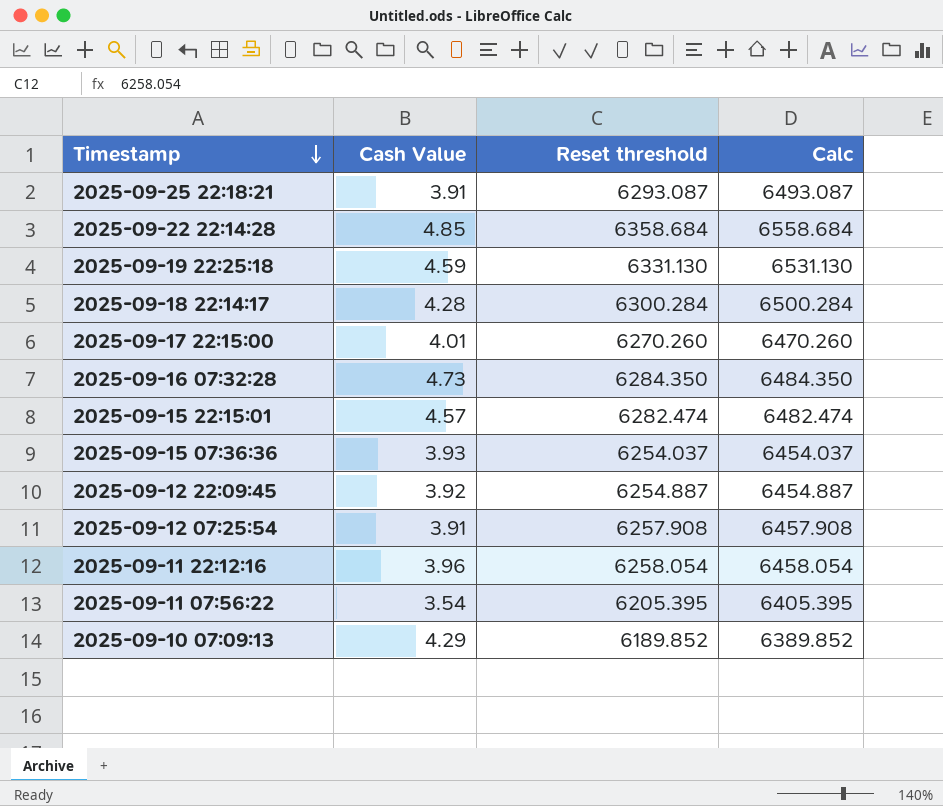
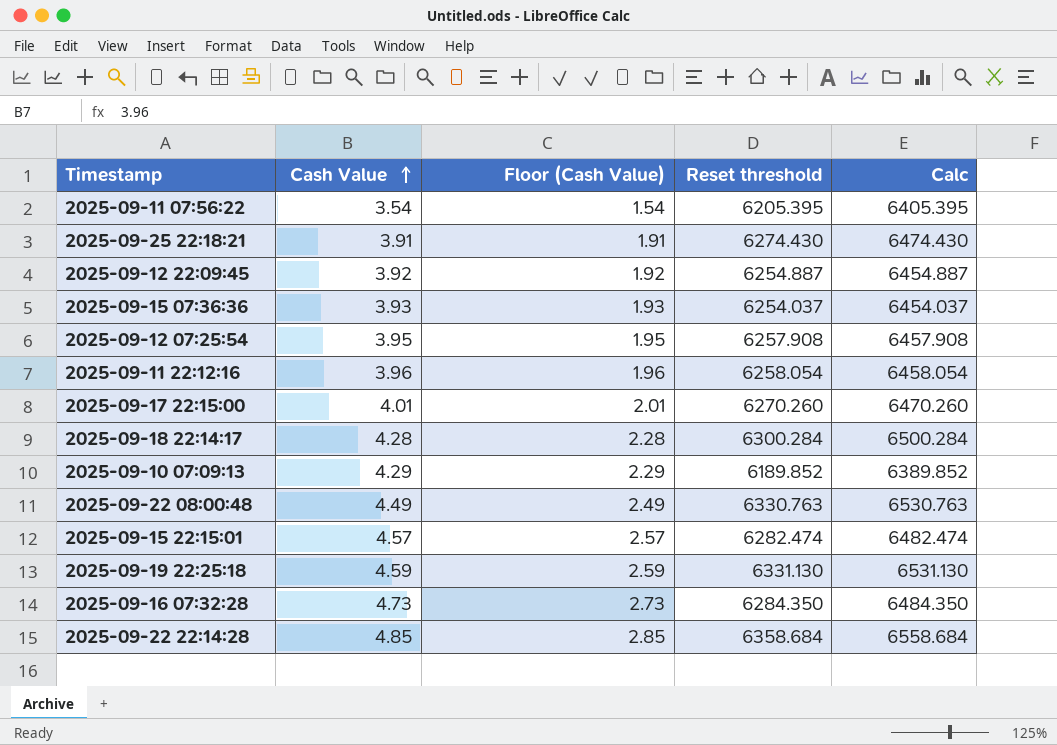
row order: Timestamp descending -> Cash Value ascending
column Floor (Cash Value) | formula: none -> [Cash Value] - 2
2025-09-25 22:18:21 | Reset threshold: 6293.087 -> 6274.430
2025-09-25 22:18:21 | Calc: 6493.087 -> 6474.430
2025-09-12 07:25:54 | Cash Value: 3.91 -> 3.95
row 2025-09-22 08:00:48: none -> 4.49 | 2.49 | 6330.763 | 6530.763

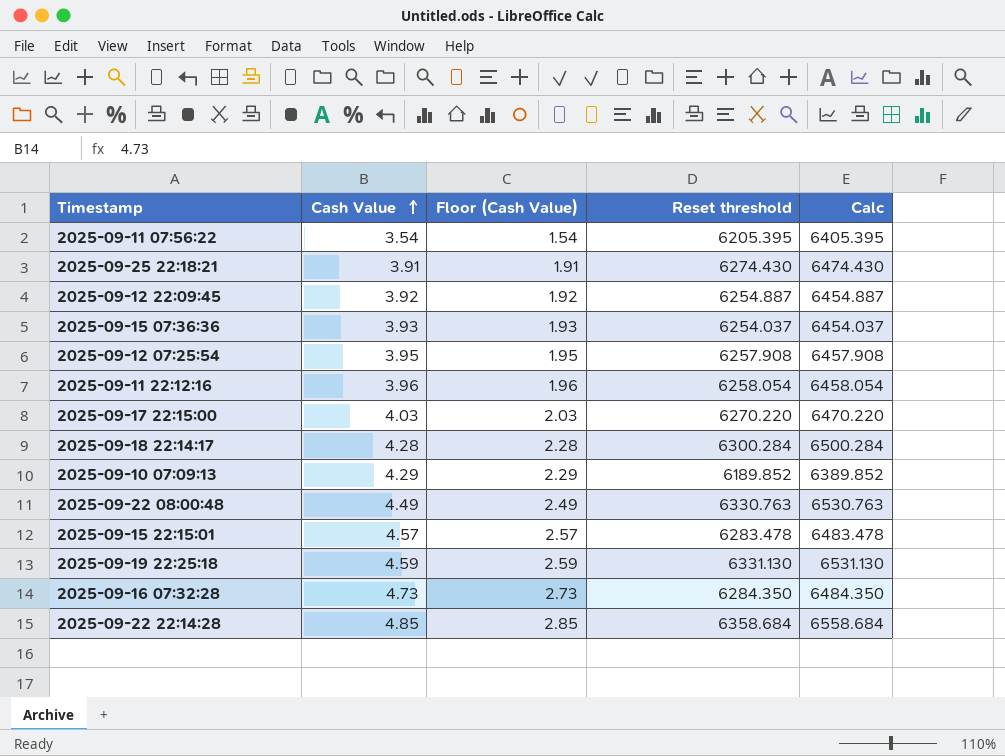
2025-09-17 22:15:00 | Cash Value: 4.01 -> 4.03
2025-09-17 22:15:00 | Floor (Cash Value): 2.01 -> 2.03
2025-09-17 22:15:00 | Reset threshold: 6270.260 -> 6270.220
2025-09-17 22:15:00 | Calc: 6470.260 -> 6470.220
2025-09-15 22:15:01 | Reset threshold: 6282.474 -> 6283.478
2025-09-15 22:15:01 | Calc: 6482.474 -> 6483.478

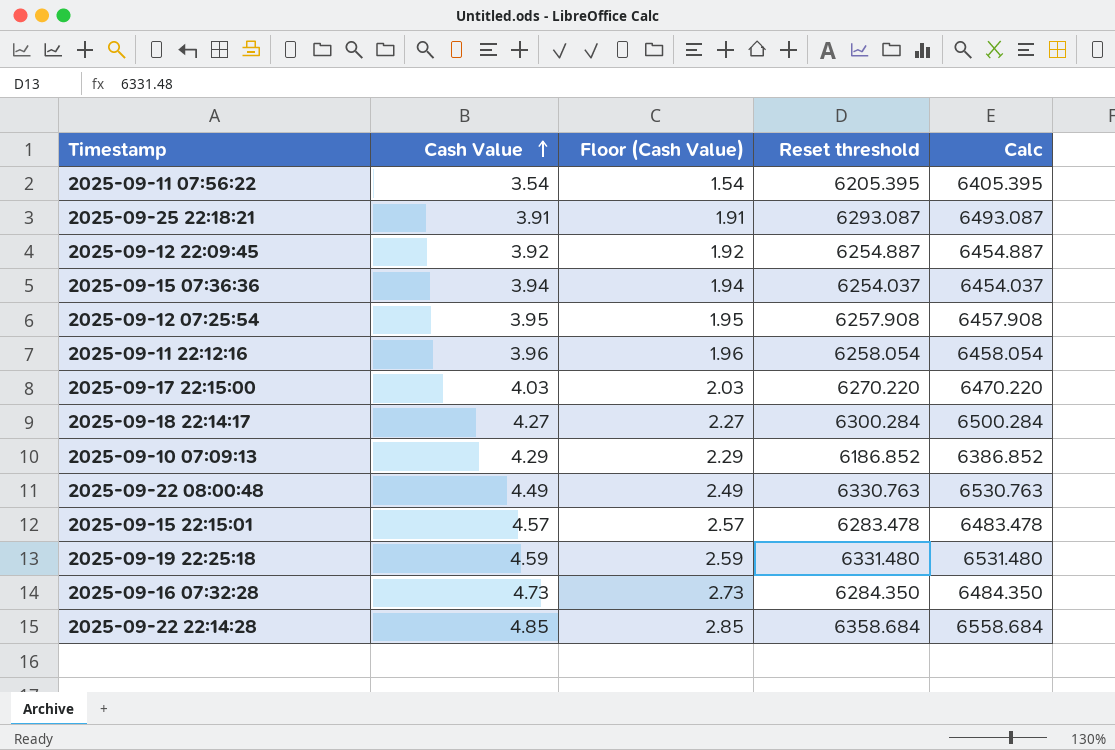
2025-09-25 22:18:21 | Reset threshold: 6274.430 -> 6293.087
2025-09-25 22:18:21 | Calc: 6474.430 -> 6493.087
2025-09-15 07:36:36 | Cash Value: 3.93 -> 3.94
2025-09-15 07:36:36 | Floor (Cash Value): 1.93 -> 1.94
2025-09-18 22:14:17 | Cash Value: 4.28 -> 4.27
2025-09-18 22:14:17 | Floor (Cash Value): 2.28 -> 2.27
2025-09-10 07:09:13 | Reset threshold: 6189.852 -> 6186.852
2025-09-10 07:09:13 | Calc: 6389.852 -> 6386.852
2025-09-19 22:25:18 | Reset threshold: 6331.130 -> 6331.480
2025-09-19 22:25:18 | Calc: 6531.130 -> 6531.480

